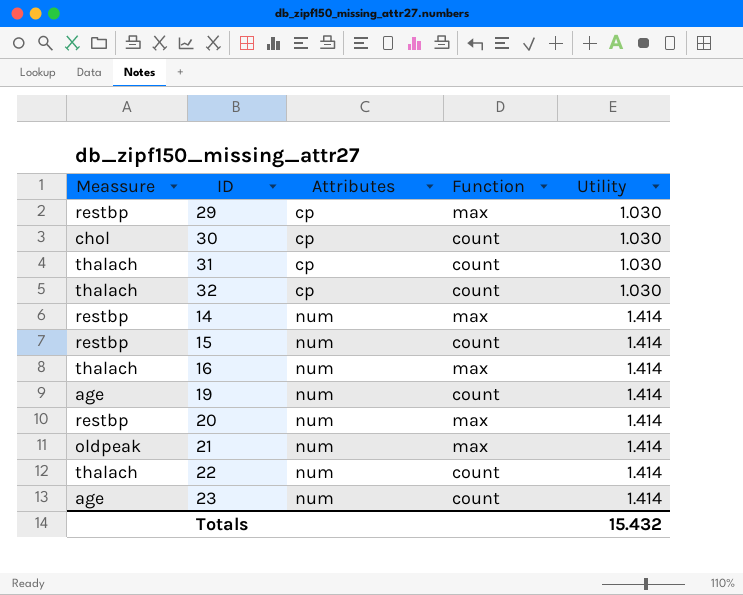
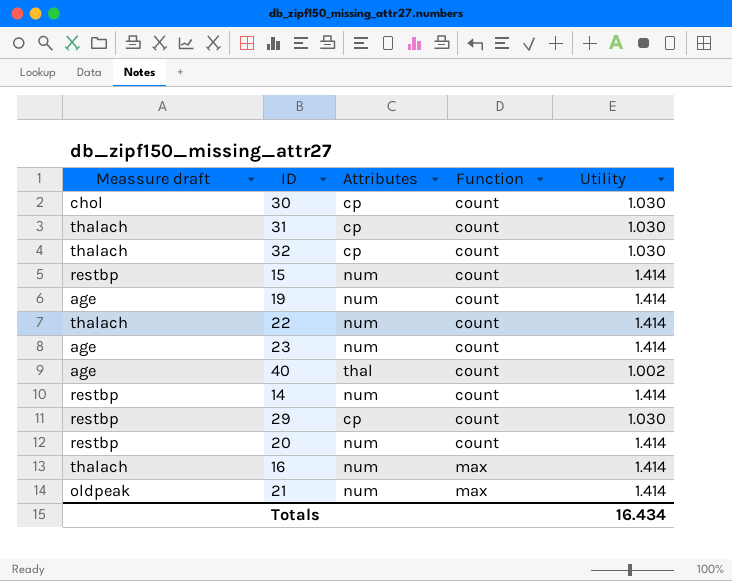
row order: Attributes ascending -> Function ascending
column name: Meassure -> Meassure draft
row 40: none -> age | thal | count | 1.002
14 | Function: max -> count
29 | Function: max -> count
20 | Function: max -> count
Totals | Utility: 15.432 -> 16.434

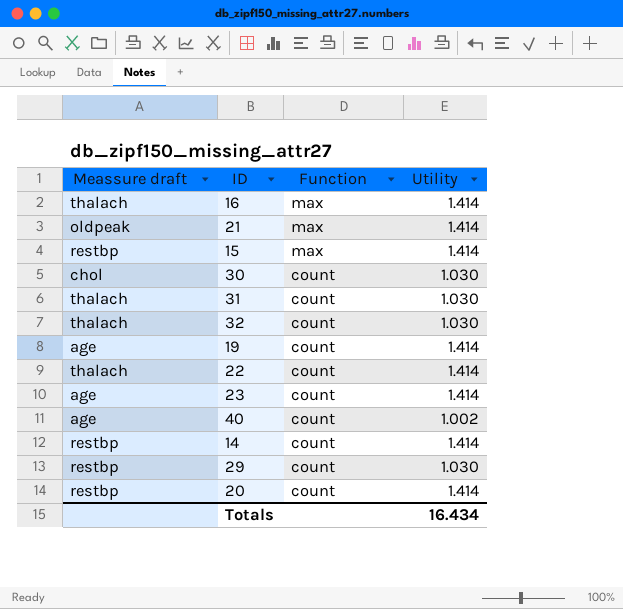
row order: Function ascending -> Function descending
column Attributes | position: 3 -> none
15 | Function: count -> max

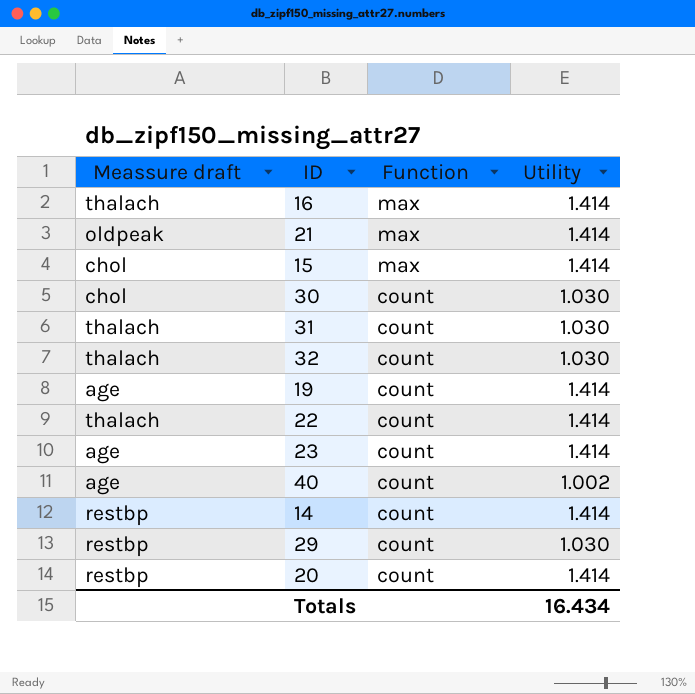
15 | Meassure draft: restbp -> chol

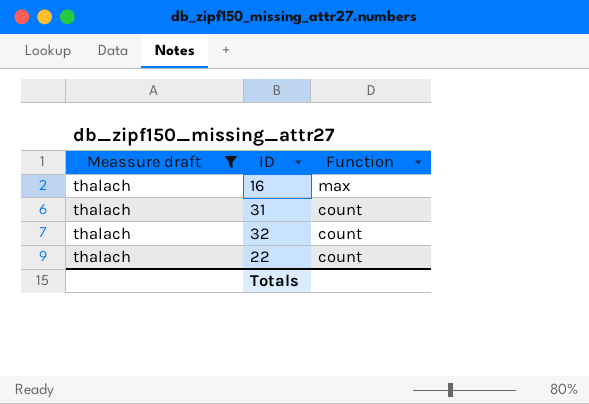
filter: none -> Meassure draft = thalach
column Utility | position: 4 -> none

